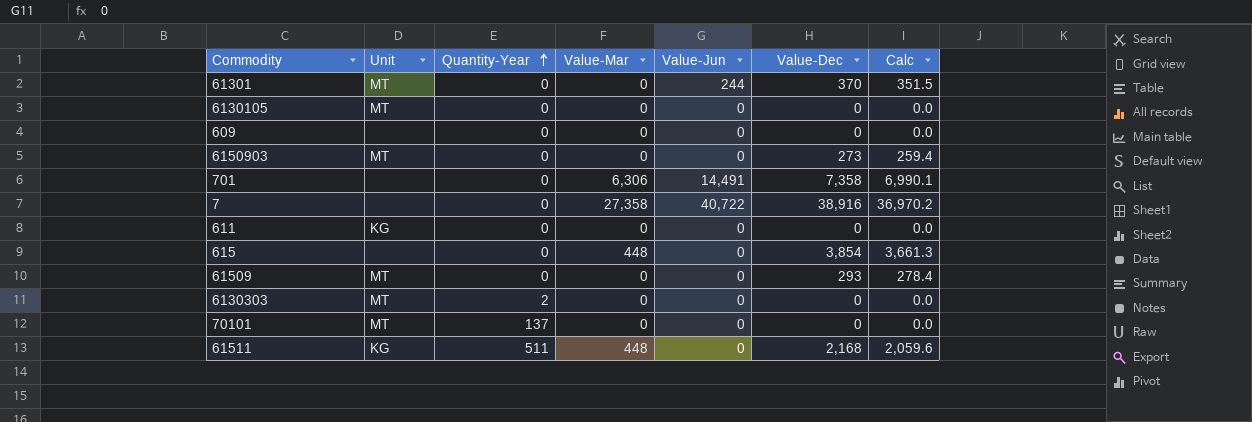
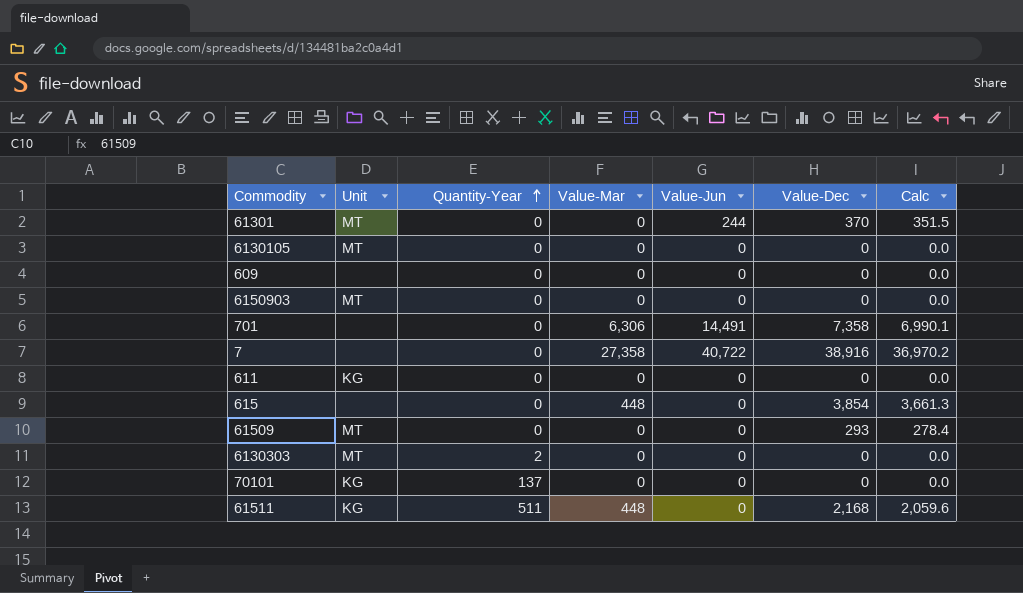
6150903 | Value-Dec: 273 -> 0
6150903 | Calc: 259.4 -> 0.0
70101 | Unit: MT -> KG

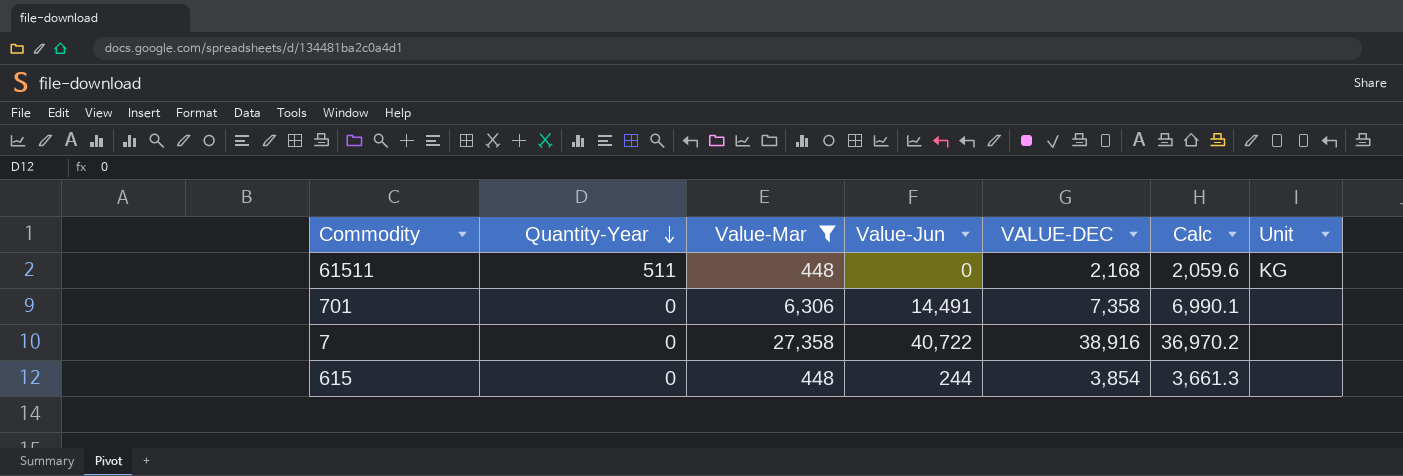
filter: none -> Value-Mar != 0
row order: Quantity-Year ascending -> Quantity-Year descending
column name: Value-Dec -> VALUE-DEC
column Unit | position: 2 -> 7
615 | Value-Jun: 0 -> 244

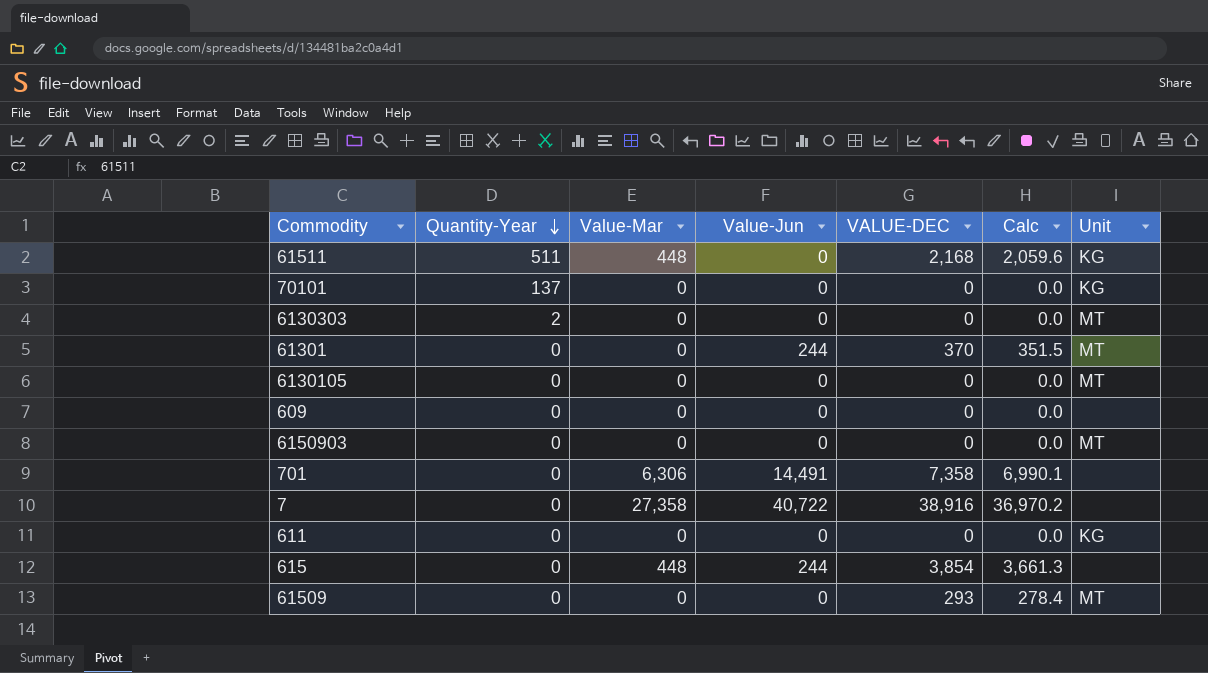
filter: Value-Mar != 0 -> none

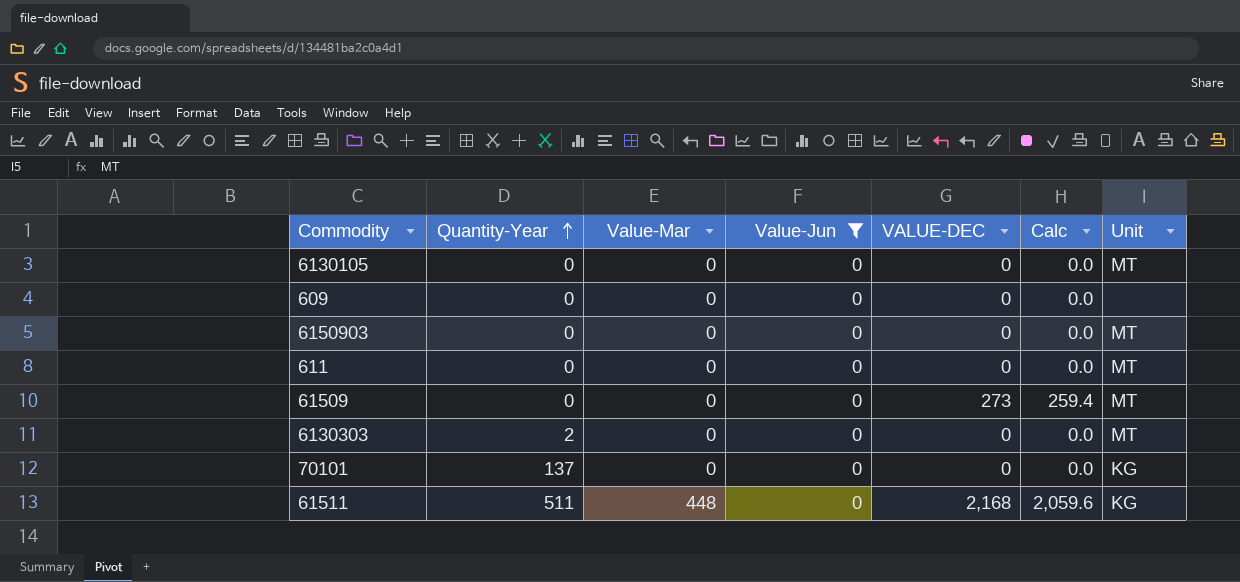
filter: none -> Value-Jun = 0
row order: Quantity-Year descending -> Quantity-Year ascending
611 | Unit: KG -> MT
61509 | VALUE-DEC: 293 -> 273
61509 | Calc: 278.4 -> 259.4

